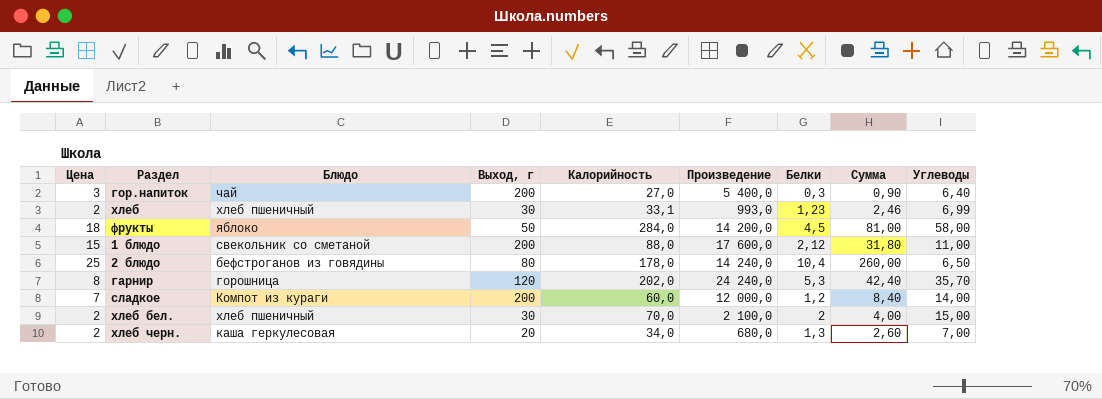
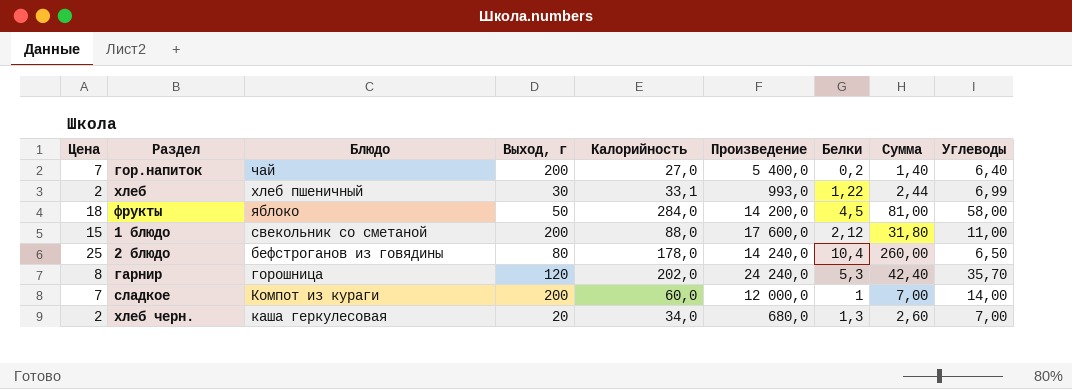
row хлеб бел.: 2 | хлеб пшеничный | 30 | 70,0 | 2 100,0 | 2 | 4,00 | 15,00 -> none
гор.напиток | Цена: 3 -> 7
гор.напиток | Белки: 0,3 -> 0,2
гор.напиток | Сумма: 0,90 -> 1,40
хлеб | Белки: 1,23 -> 1,22
хлеб | Сумма: 2,46 -> 2,44
сладкое | Белки: 1,2 -> 1
сладкое | Сумма: 8,40 -> 7,00

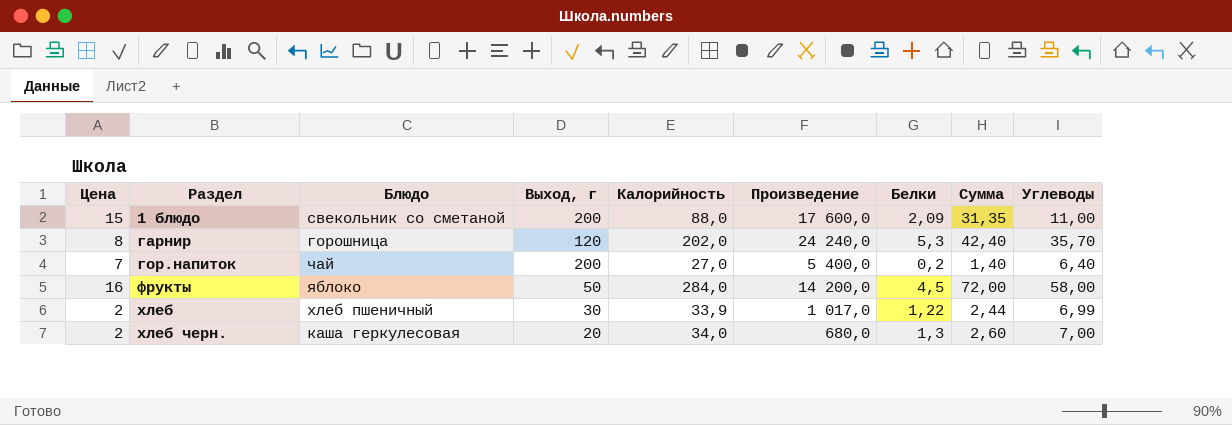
row order: none -> Раздел ascending
row 2 блюдо: 25 | бефстроганов из говядины | 80 | 178,0 | 14 240,0 | 10,4 | 260,00 | 6,50 -> none
row сладкое: 7 | Компот из кураги | 200 | 60,0 | 12 000,0 | 1 | 7,00 | 14,00 -> none
1 блюдо | Белки: 2,12 -> 2,09
1 блюдо | Сумма: 31,80 -> 31,35
фрукты | Цена: 18 -> 16
фрукты | Сумма: 81,00 -> 72,00
хлеб | Калорийность: 33,1 -> 33,9
хлеб | Произведение: 993,0 -> 1 017,0

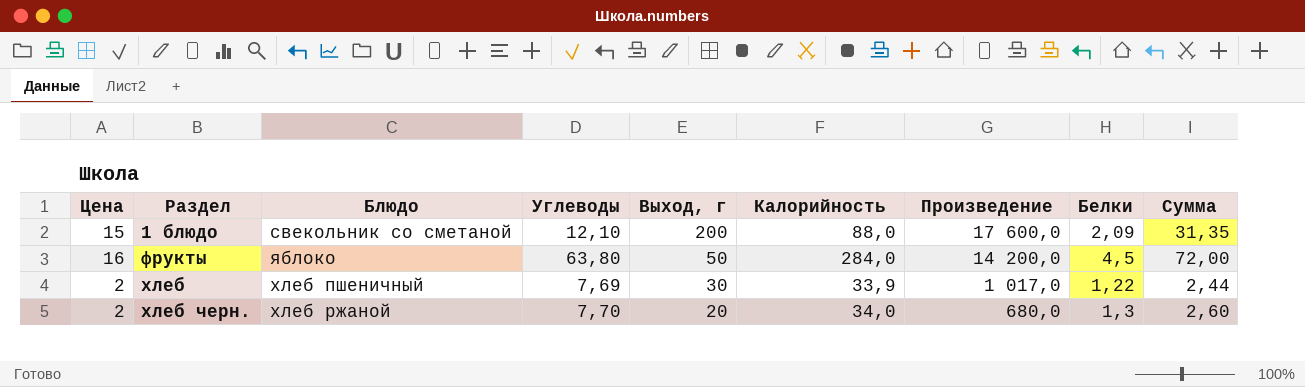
column Углеводы | position: 9 -> 4
row гарнир: 8 | горошница | 120 | 202,0 | 24 240,0 | 5,3 | 42,40 | 35,70 -> none
row гор.напиток: 7 | чай | 200 | 27,0 | 5 400,0 | 0,2 | 1,40 | 6,40 -> none
1 блюдо | Углеводы: 11,00 -> 12,10
фрукты | Углеводы: 58,00 -> 63,80
хлеб | Углеводы: 6,99 -> 7,69
хлеб черн. | Блюдо: каша геркулесовая -> хлеб ржаной
хлеб черн. | Углеводы: 7,00 -> 7,70

